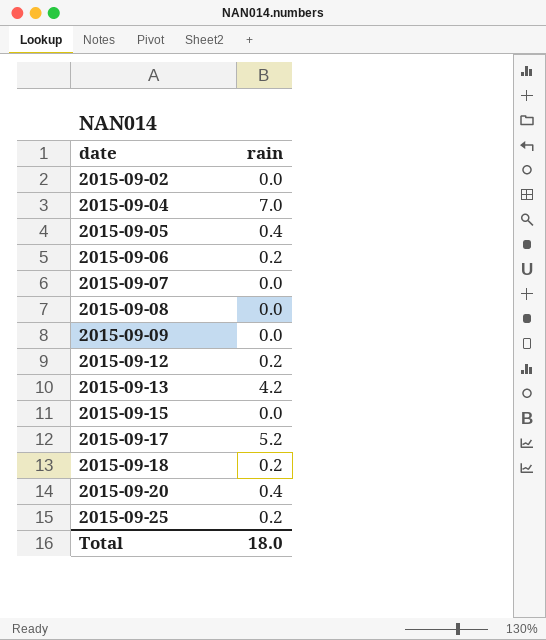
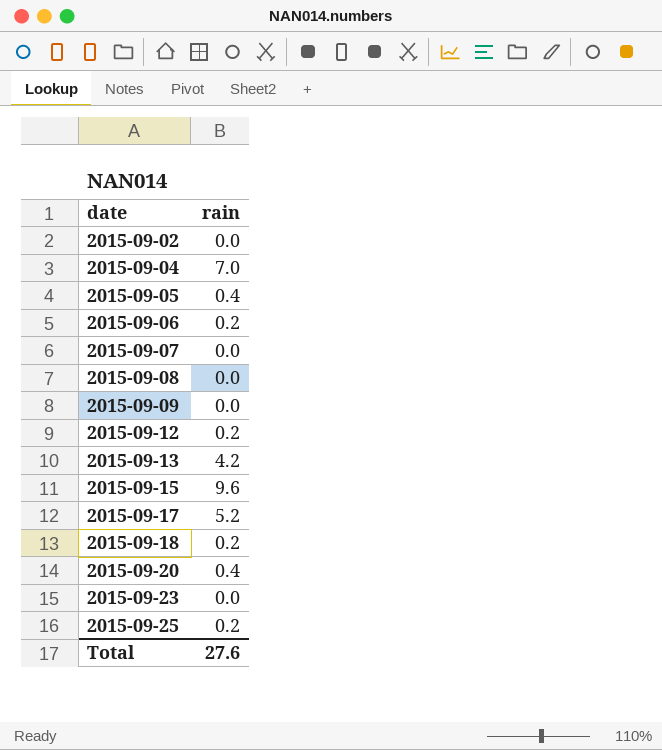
2015-09-15 | rain: 0.0 -> 9.6
row 2015-09-23: none -> 0.0
Total | rain: 18.0 -> 27.6

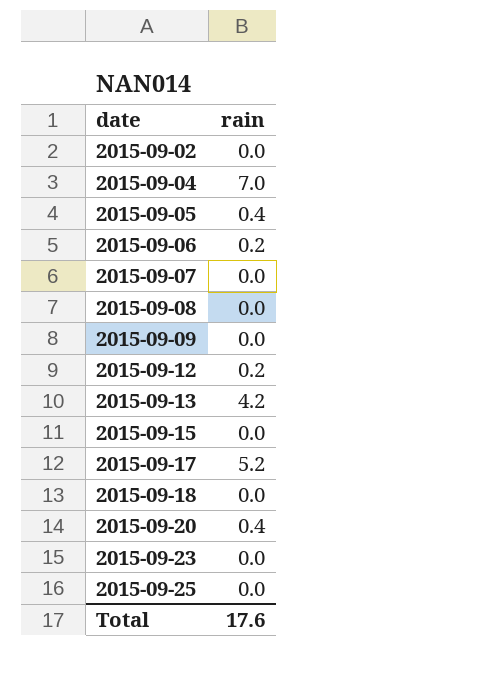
2015-09-15 | rain: 9.6 -> 0.0
2015-09-18 | rain: 0.2 -> 0.0
2015-09-25 | rain: 0.2 -> 0.0
Total | rain: 27.6 -> 17.6

